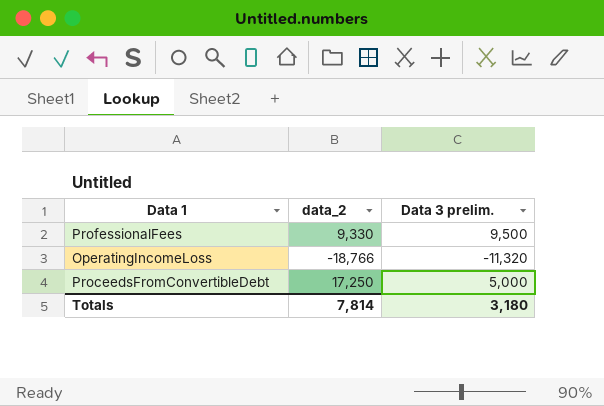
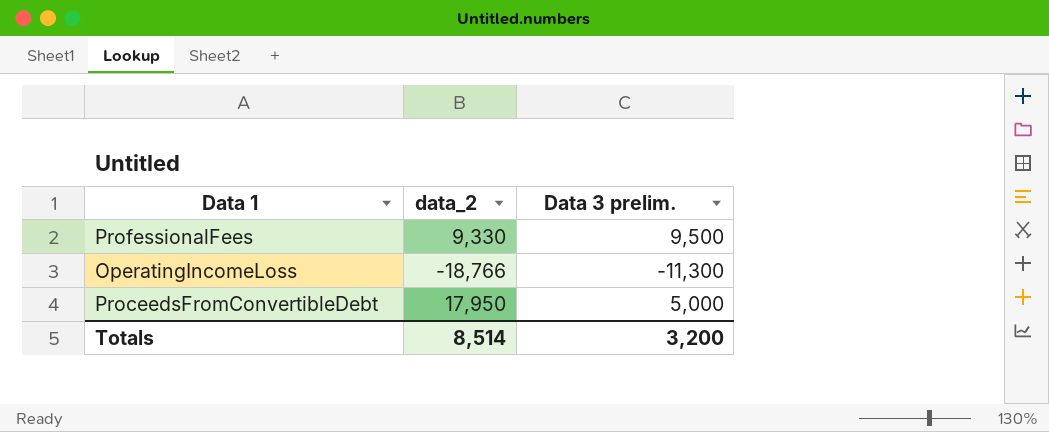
OperatingIncomeLoss | Data 3 prelim.: -11,320 -> -11,300
ProceedsFromConvertibleDebt | data_2: 17,250 -> 17,950
Totals | data_2: 7,814 -> 8,514
Totals | Data 3 prelim.: 3,180 -> 3,200

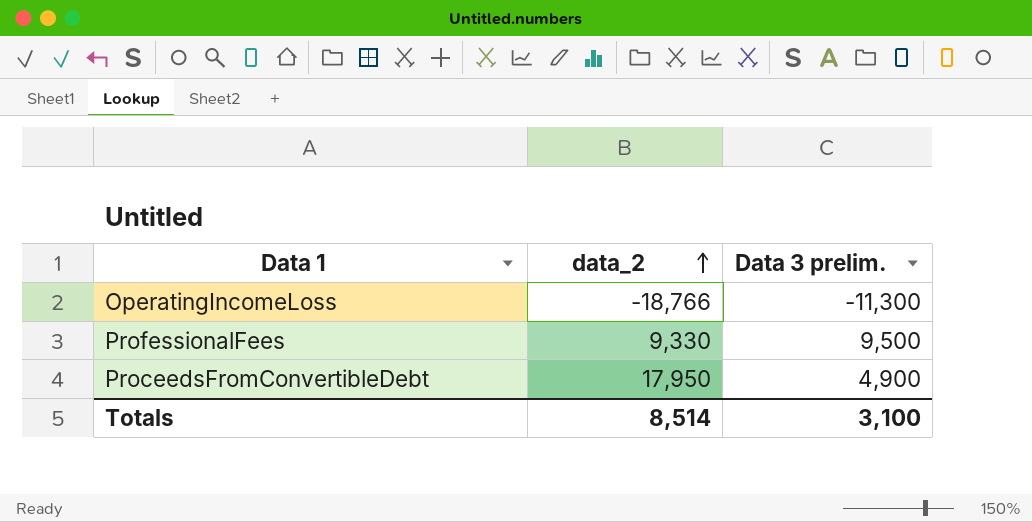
row order: none -> data_2 ascending
ProceedsFromConvertibleDebt | Data 3 prelim.: 5,000 -> 4,900
Totals | Data 3 prelim.: 3,200 -> 3,100

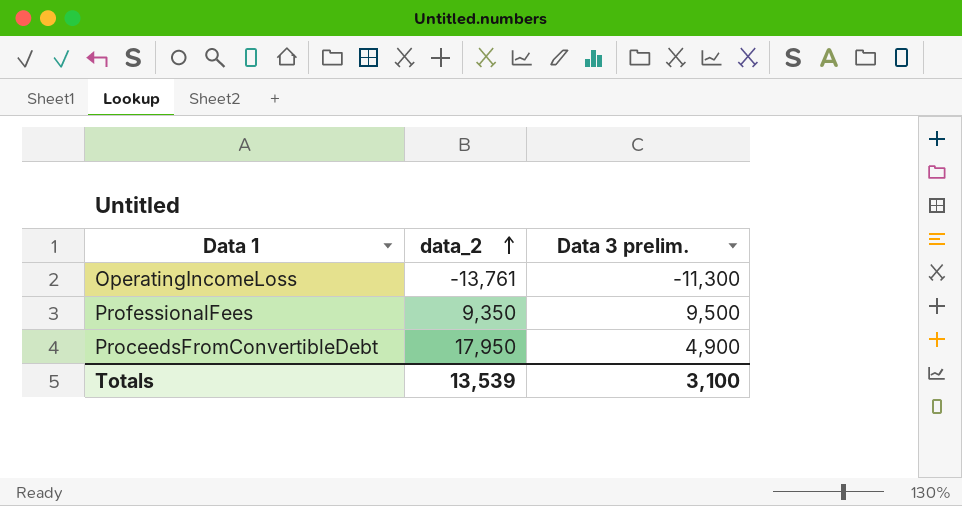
OperatingIncomeLoss | data_2: -18,766 -> -13,761
ProfessionalFees | data_2: 9,330 -> 9,350
Totals | data_2: 8,514 -> 13,539

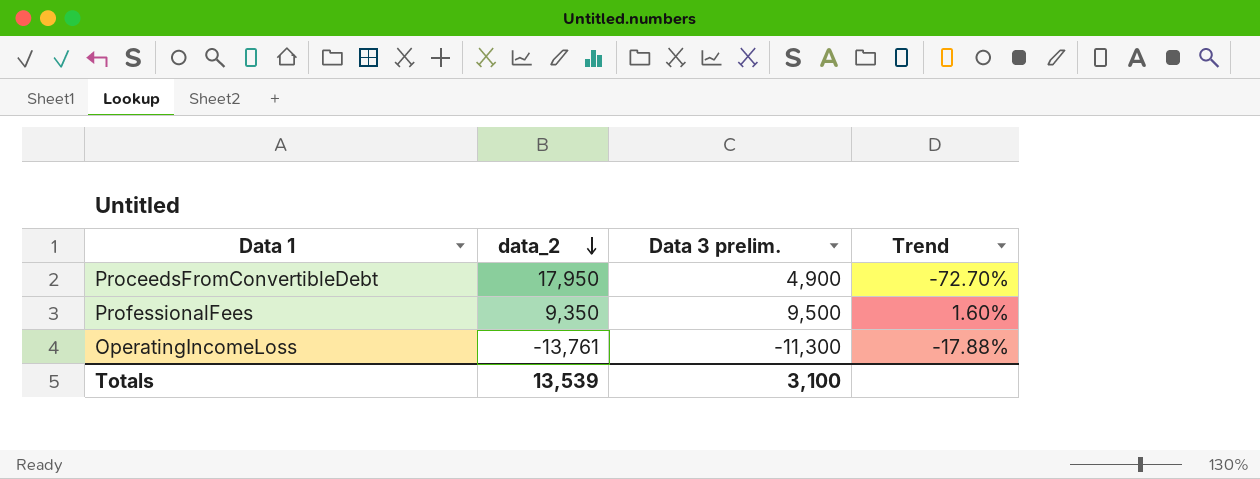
row order: data_2 ascending -> data_2 descending
column Trend | formula: none -> ([Data 3 prelim.] - [data_2]) / [data_2]

